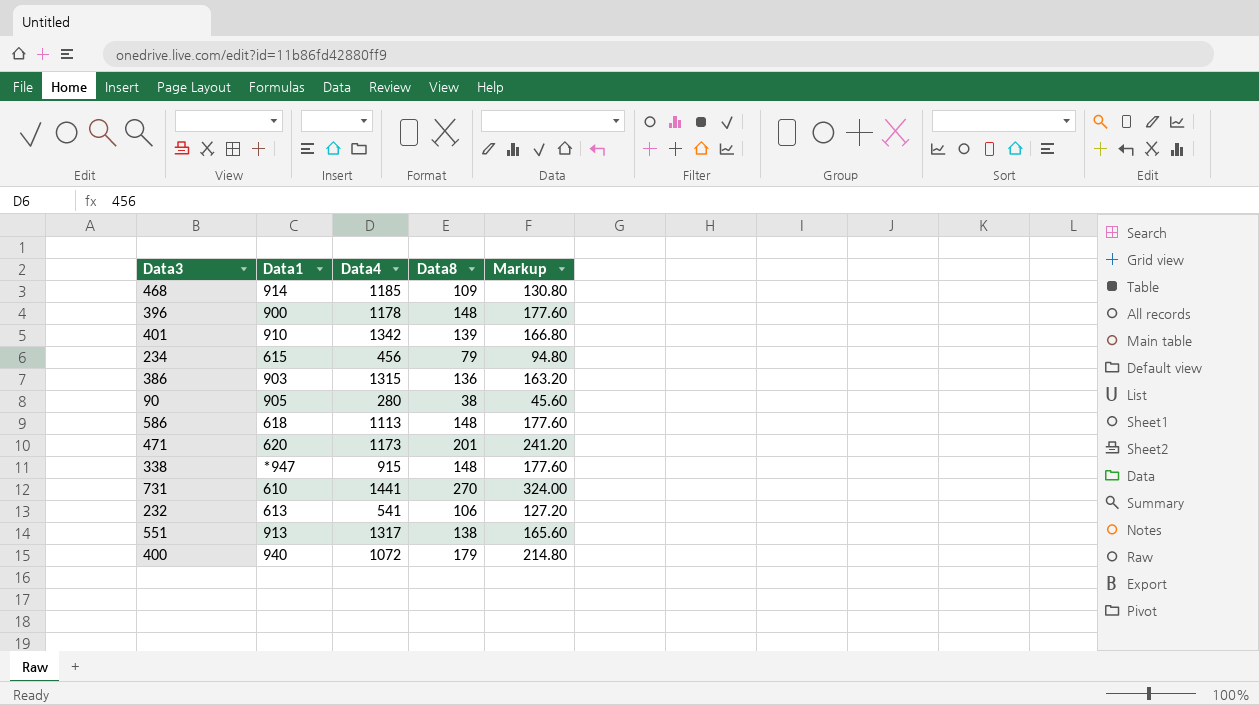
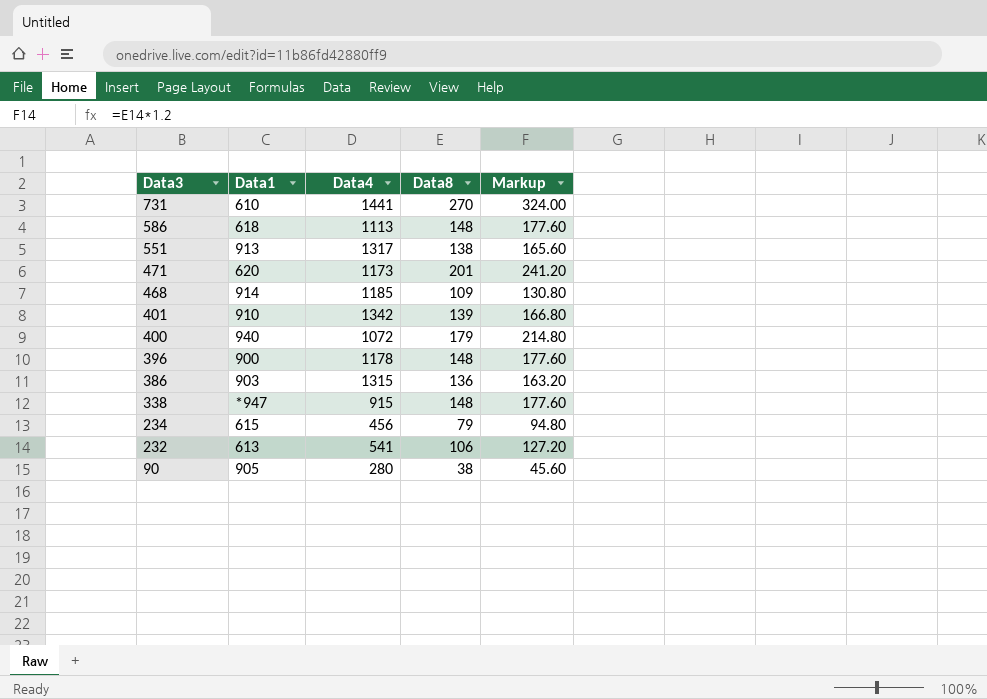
row order: none -> Data3 descending

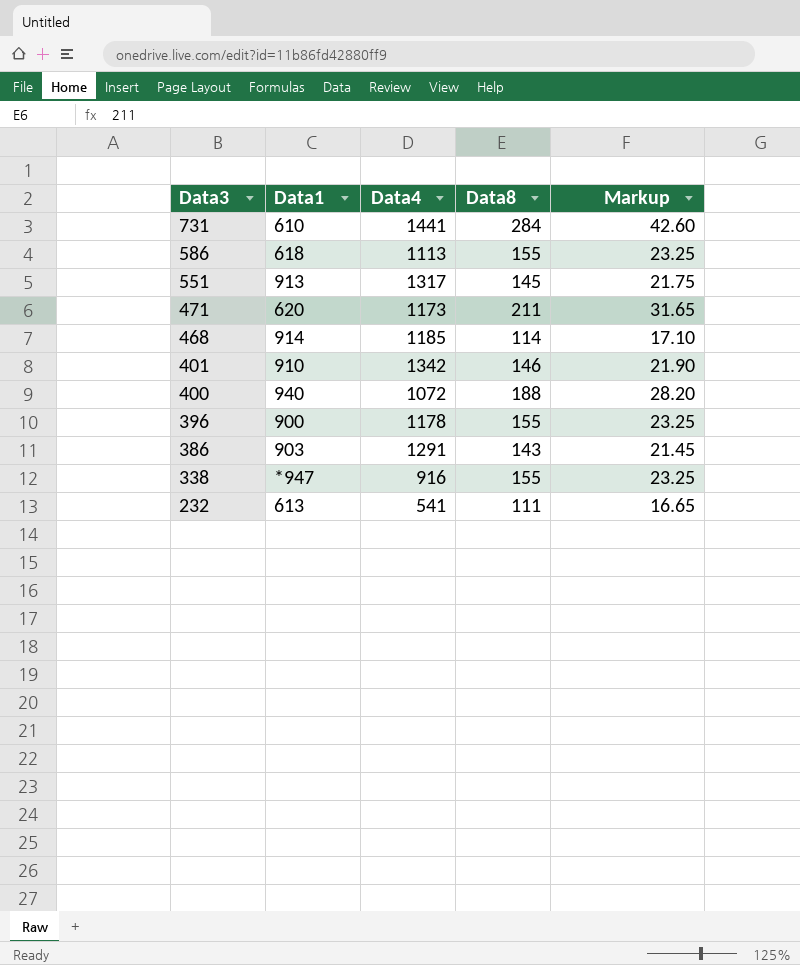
column Markup | formula: [Data8] * 1.2 -> [Data8] * 0.15
row 234: 615 | 456 | 79 | 94.80 -> none
row 90: 905 | 280 | 38 | 45.60 -> none
731 | Data8: 270 -> 284
586 | Data8: 148 -> 155
551 | Data8: 138 -> 145
471 | Data8: 201 -> 211
468 | Data8: 109 -> 114
401 | Data8: 139 -> 146
400 | Data8: 179 -> 188
396 | Data8: 148 -> 155
386 | Data4: 1315 -> 1291
386 | Data8: 136 -> 143
338 | Data4: 915 -> 916
338 | Data8: 148 -> 155
232 | Data8: 106 -> 111

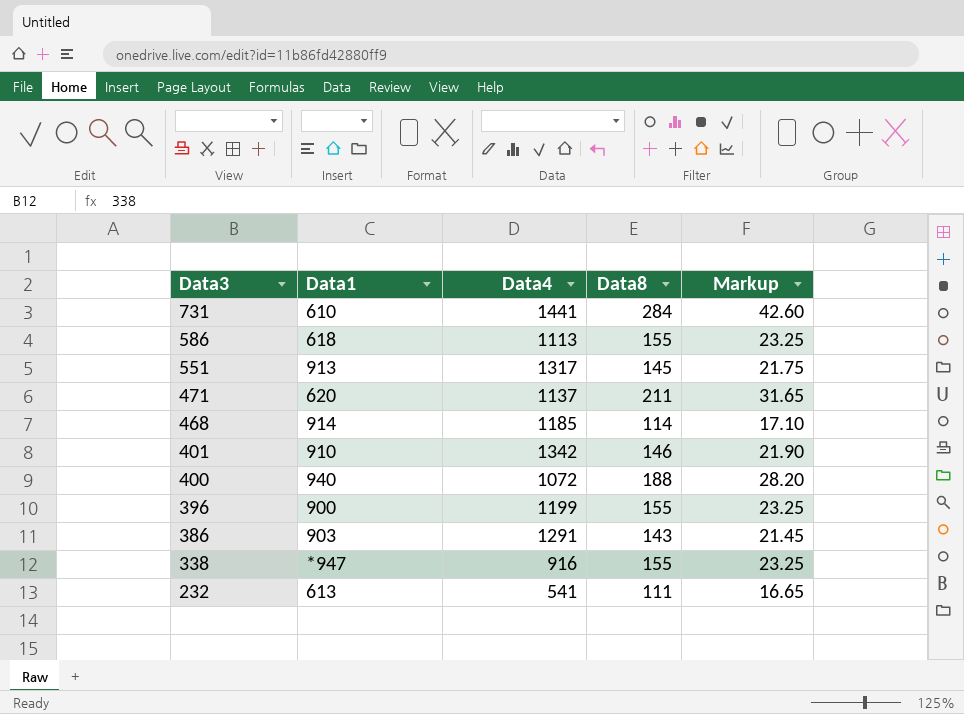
471 | Data4: 1173 -> 1137
396 | Data4: 1178 -> 1199

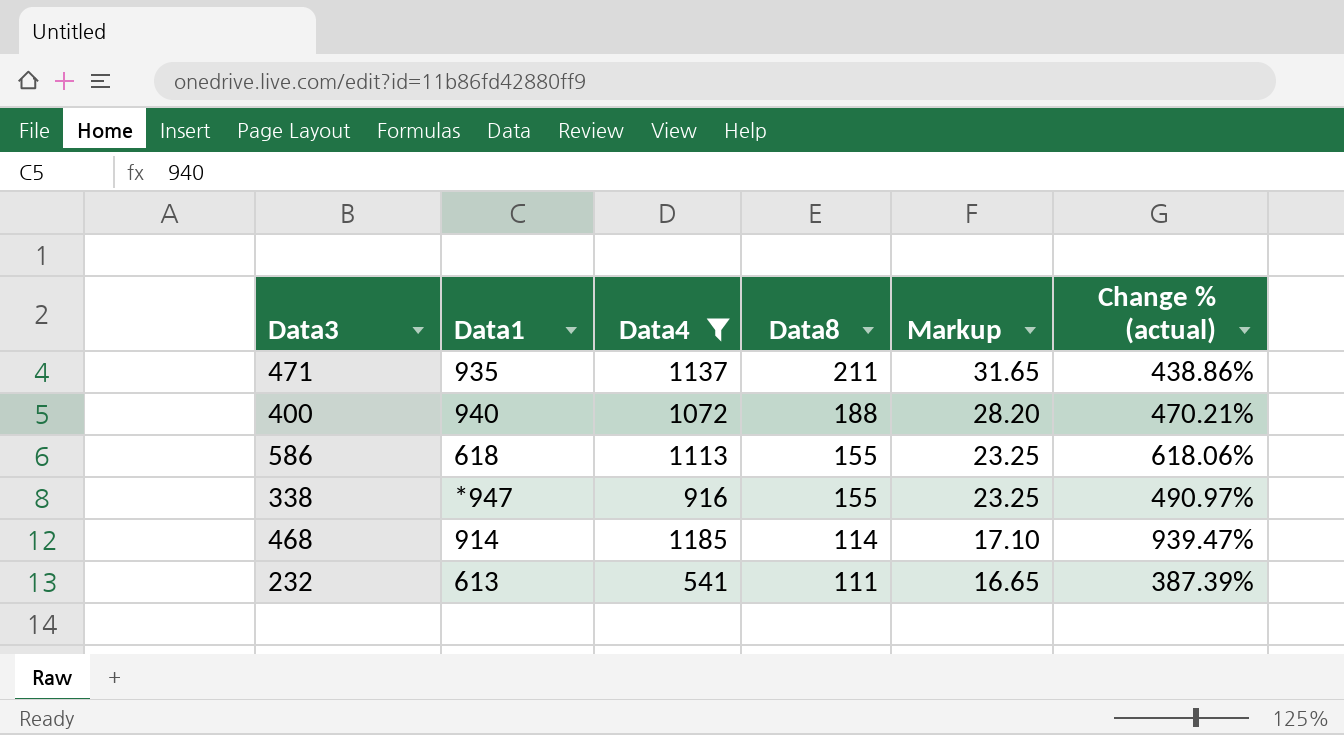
filter: none -> Data4 <= 1185
row order: Data3 descending -> Data8 descending
column Change % (actual) | formula: none -> ([Data4] - [Data8]) / [Data8]
471 | Data1: 620 -> 935

